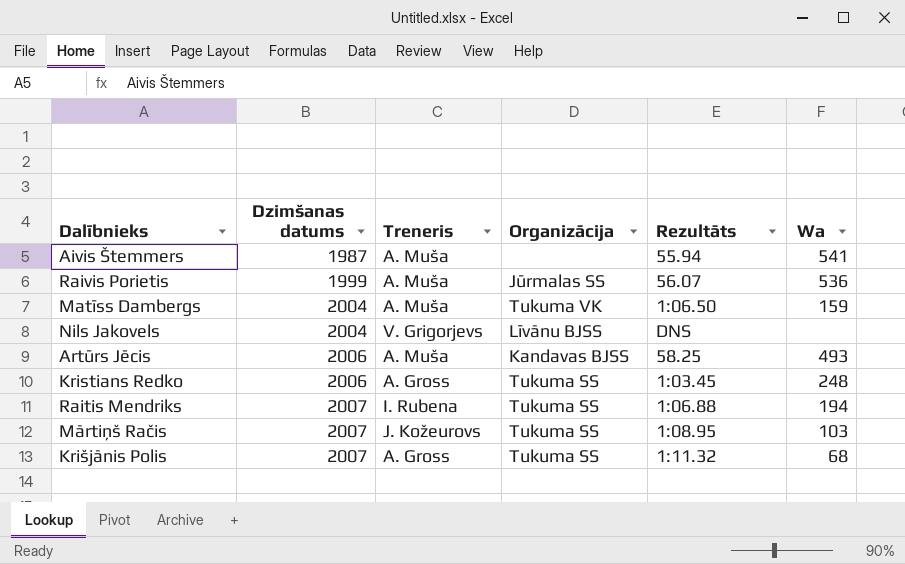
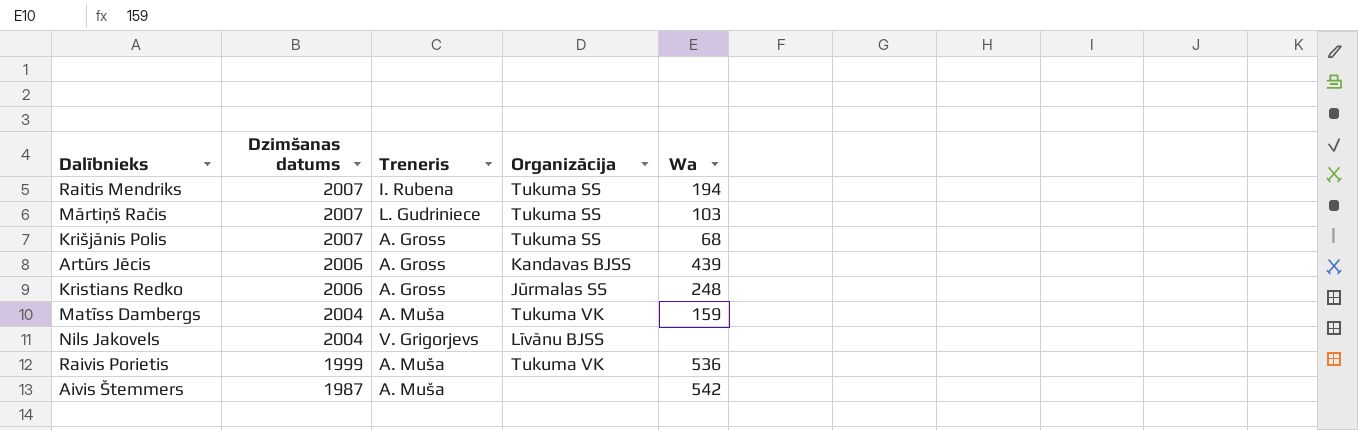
row order: Dzimšanas datums ascending -> Dzimšanas datums descending
column Rezultāts | position: 5 -> none
Mārtiņš Račis | Treneris: J. Kožeurovs -> L. Gudriniece
Artūrs Jēcis | Treneris: A. Muša -> A. Gross
Artūrs Jēcis | Wa: 493 -> 439
Kristians Redko | Organizācija: Tukuma SS -> Jūrmalas SS
Raivis Porietis | Organizācija: Jūrmalas SS -> Tukuma VK
Aivis Štemmers | Wa: 541 -> 542

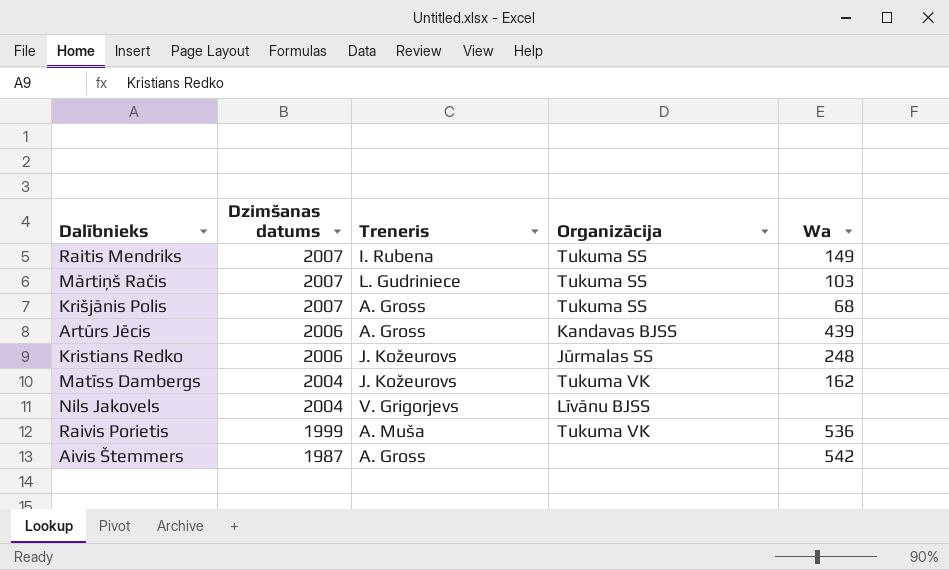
Raitis Mendriks | Wa: 194 -> 149
Kristians Redko | Treneris: A. Gross -> J. Kožeurovs
Matīss Dambergs | Treneris: A. Muša -> J. Kožeurovs
Matīss Dambergs | Wa: 159 -> 162
Aivis Štemmers | Treneris: A. Muša -> A. Gross

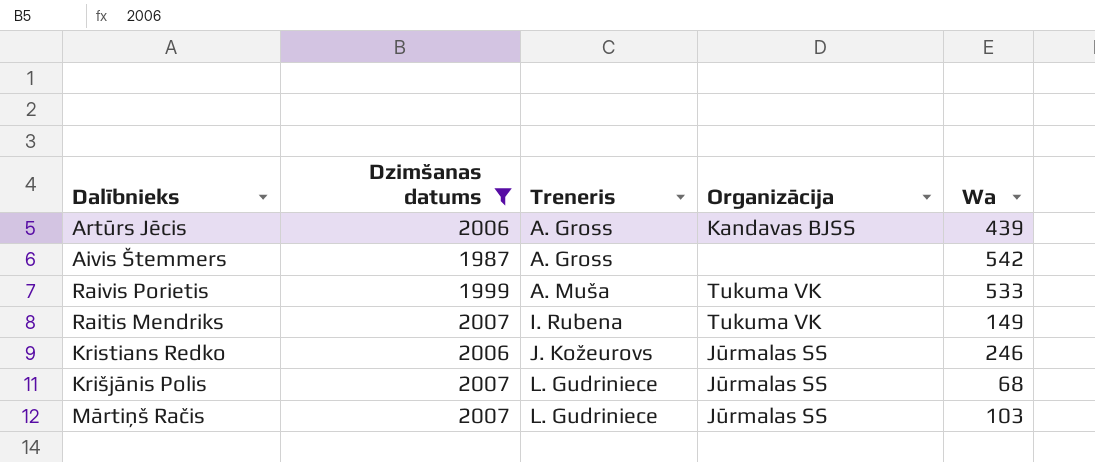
filter: none -> Dzimšanas datums != 2004
row order: Dzimšanas datums descending -> Treneris ascending
Raivis Porietis | Wa: 536 -> 533
Raitis Mendriks | Organizācija: Tukuma SS -> Tukuma VK
Kristians Redko | Wa: 248 -> 246
Krišjānis Polis | Treneris: A. Gross -> L. Gudriniece
Krišjānis Polis | Organizācija: Tukuma SS -> Jūrmalas SS
Mārtiņš Račis | Organizācija: Tukuma SS -> Jūrmalas SS

